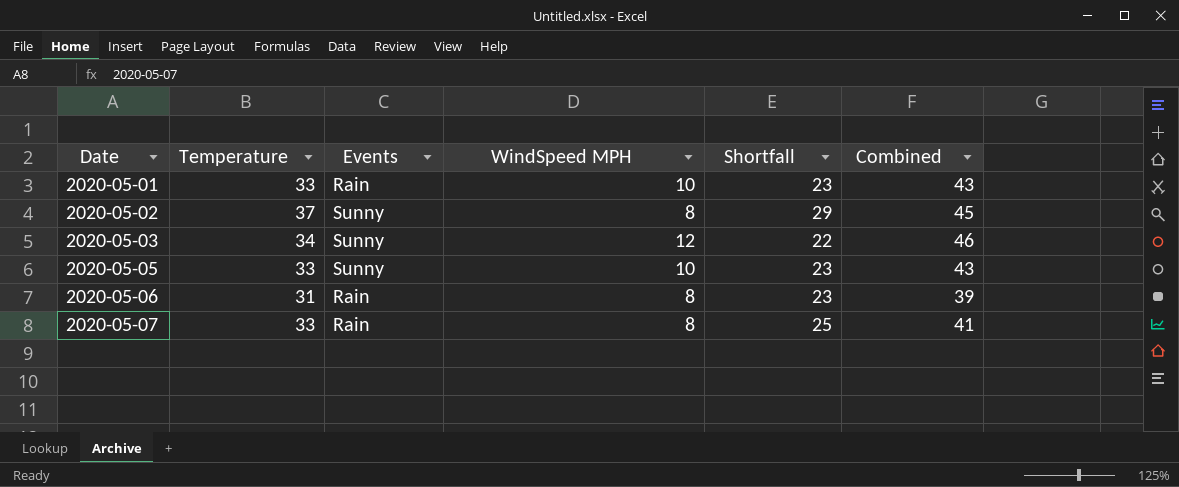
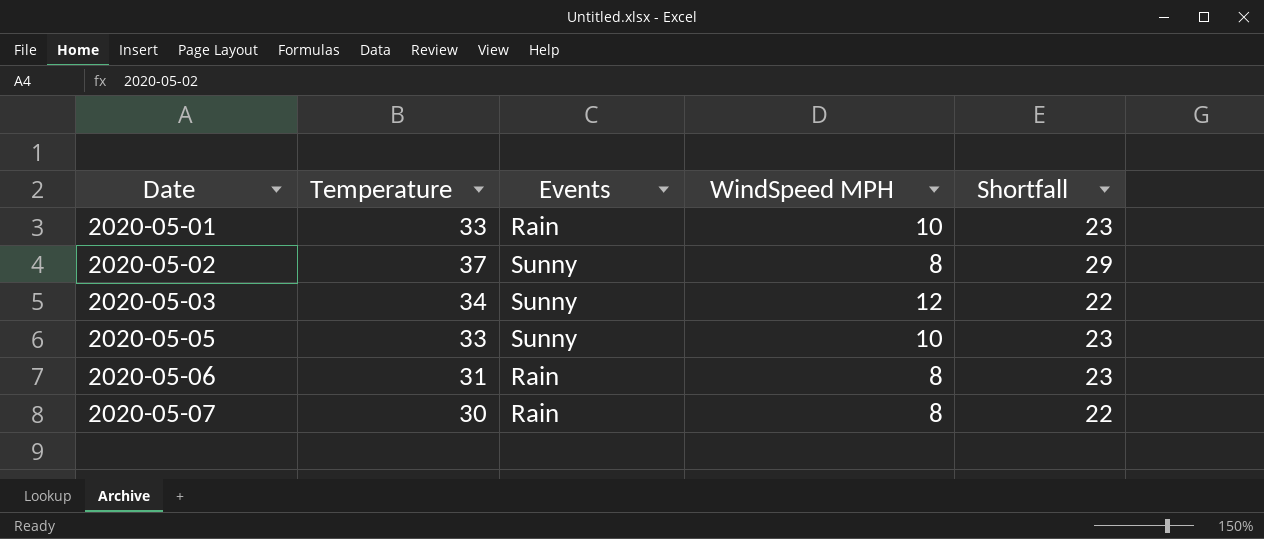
column Combined | formula: [Temperature] + [WindSpeed MPH] -> none
2020-05-07 | Temperature: 33 -> 30
2020-05-07 | Shortfall: 25 -> 22

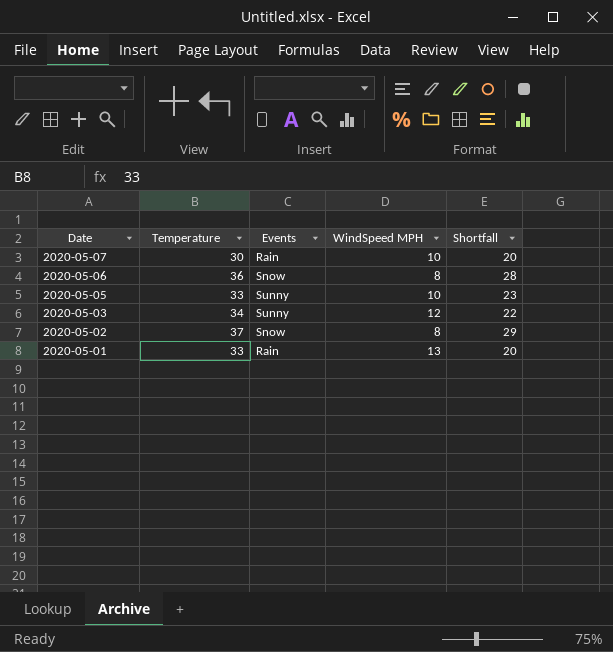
row order: Date ascending -> Date descending
2020-05-07 | WindSpeed MPH: 8 -> 10
2020-05-07 | Shortfall: 22 -> 20
2020-05-06 | Temperature: 31 -> 36
2020-05-06 | Events: Rain -> Snow
2020-05-06 | Shortfall: 23 -> 28
2020-05-02 | Events: Sunny -> Snow
2020-05-01 | WindSpeed MPH: 10 -> 13
2020-05-01 | Shortfall: 23 -> 20

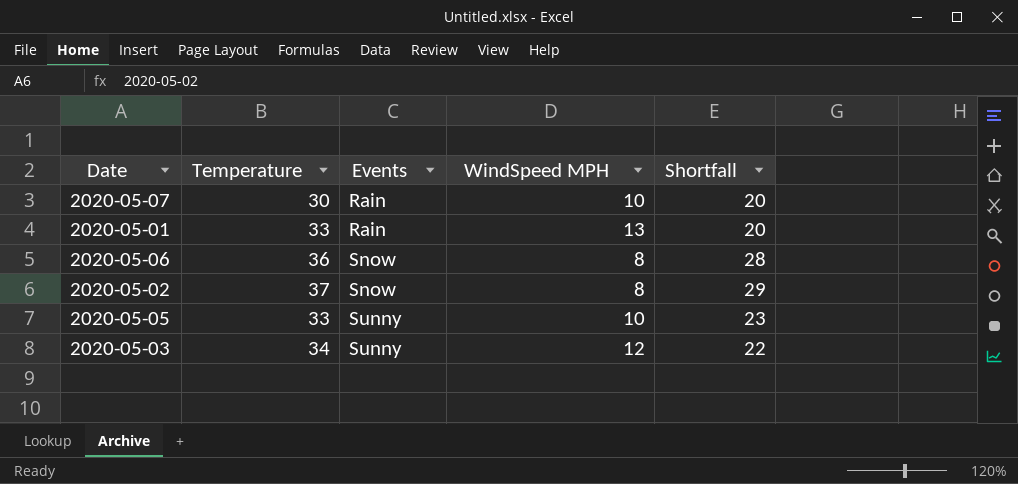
row order: Date descending -> Events ascending

